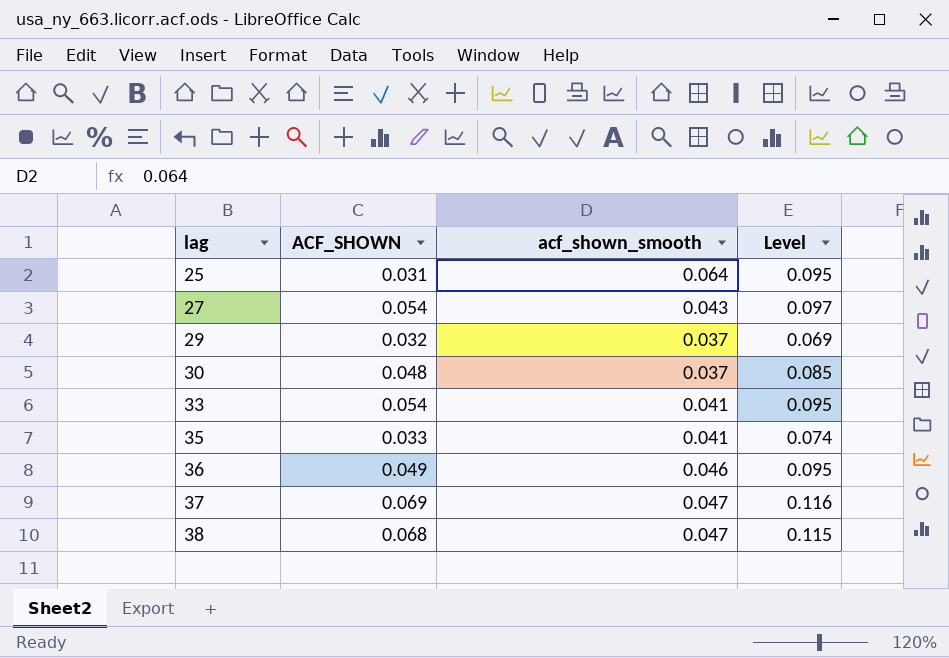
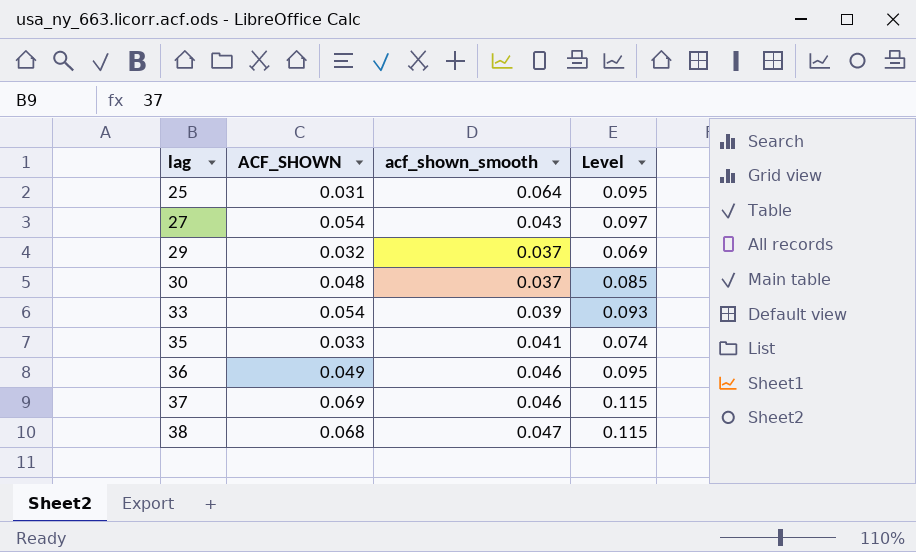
33 | acf_shown_smooth: 0.041 -> 0.039
33 | Level: 0.095 -> 0.093
37 | acf_shown_smooth: 0.047 -> 0.046
37 | Level: 0.116 -> 0.115

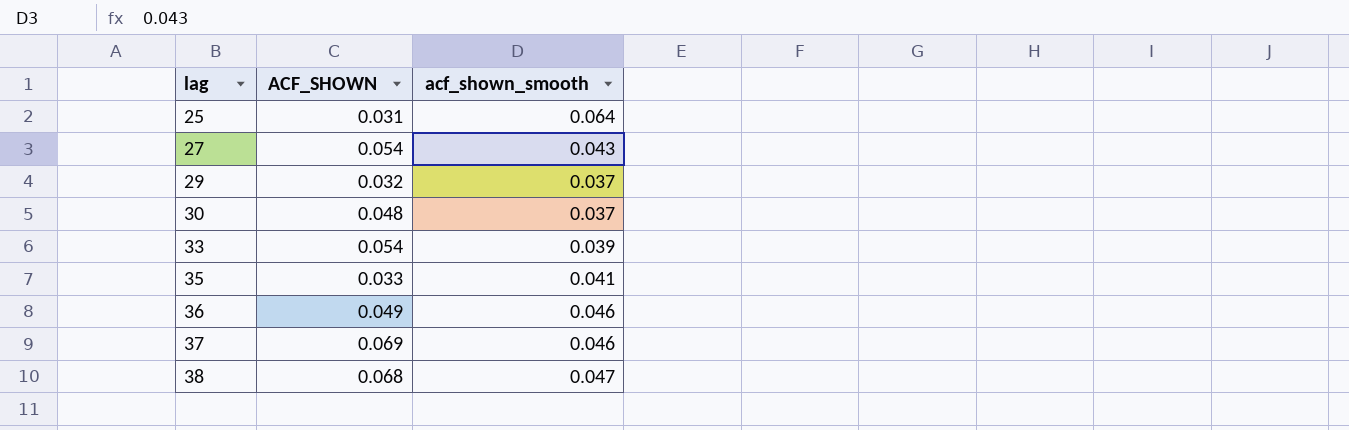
column Level | formula: [ACF_SHOWN] + [acf_shown_smooth] -> none

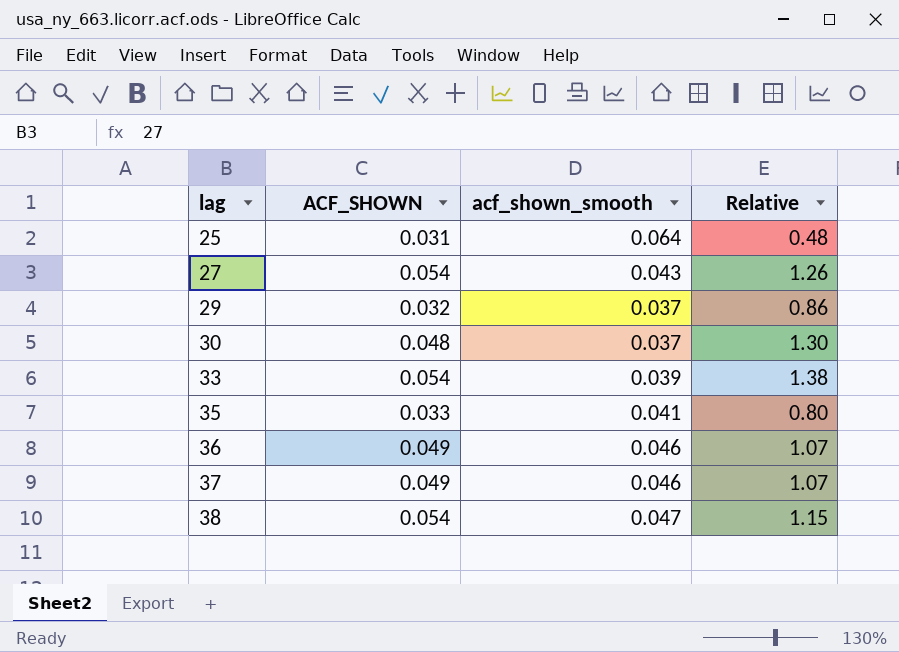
column Relative | formula: none -> [ACF_SHOWN] / [acf_shown_smooth]
37 | ACF_SHOWN: 0.069 -> 0.049
38 | ACF_SHOWN: 0.068 -> 0.054

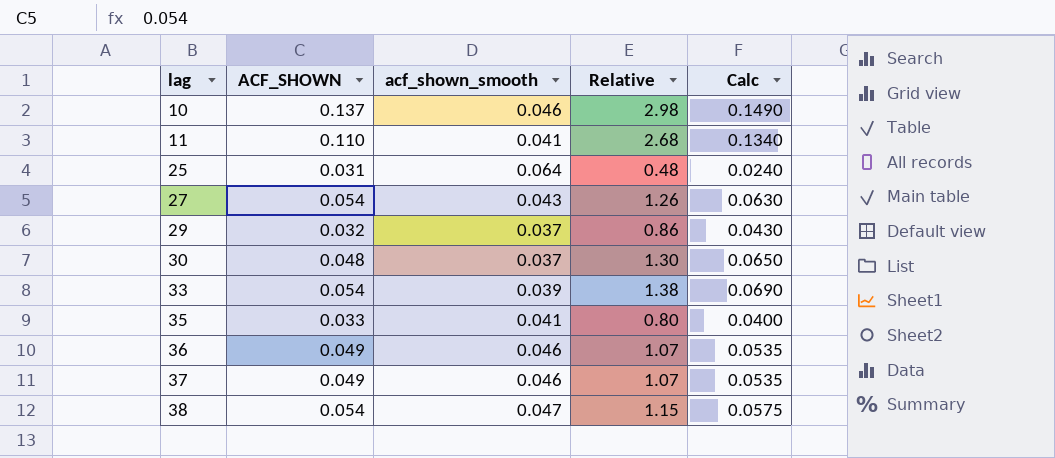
column Calc | formula: none -> [Relative] * 0.05
row 10: none -> 0.137 | 0.046 | 2.98 | 0.1490
row 11: none -> 0.110 | 0.041 | 2.68 | 0.1340

